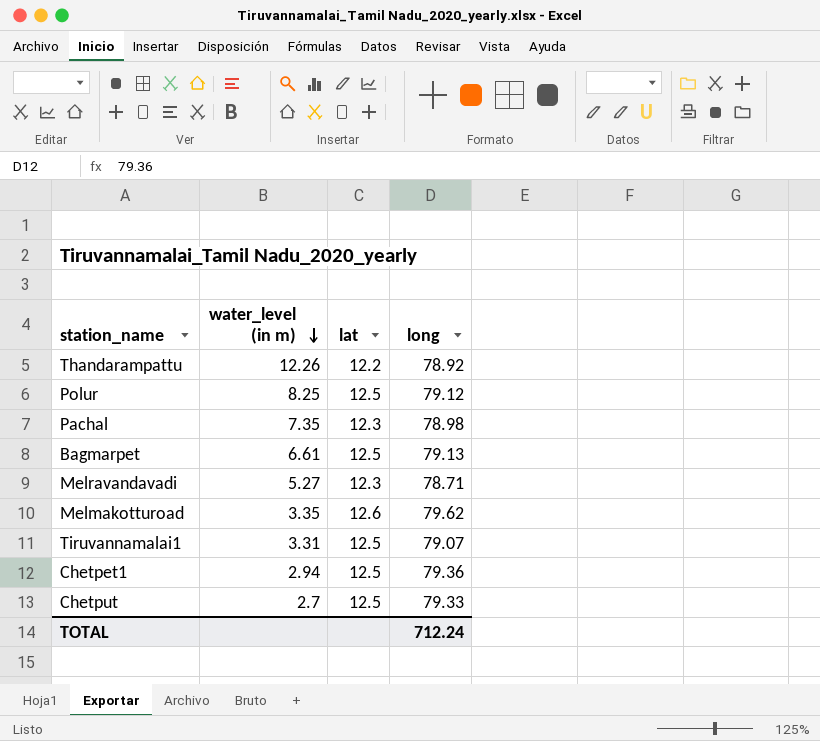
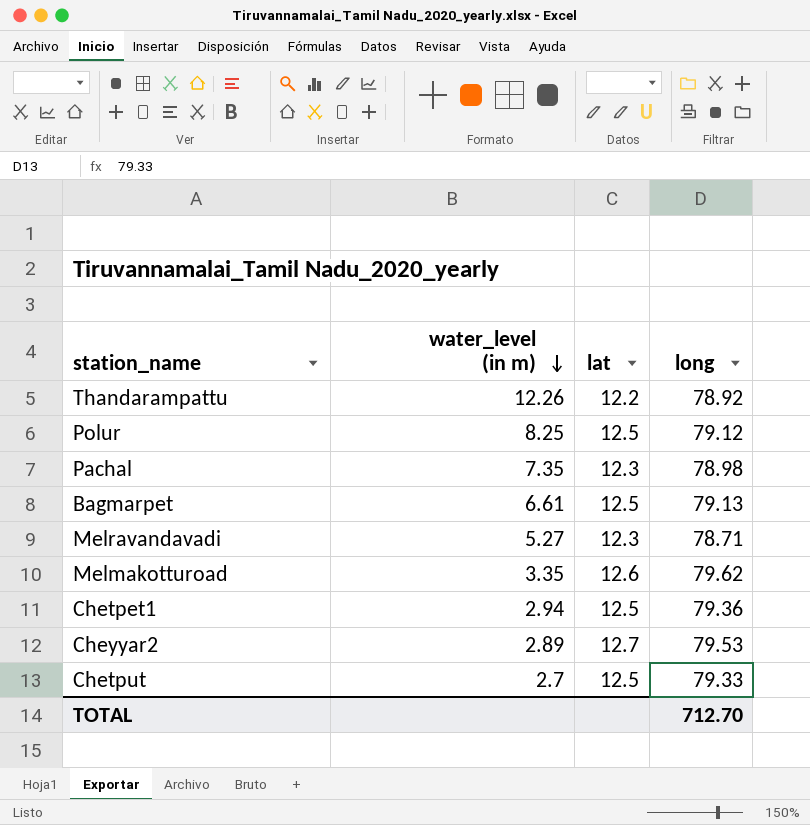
row Tiruvannamalai1: 3.31 | 12.5 | 79.07 -> none
row Cheyyar2: none -> 2.89 | 12.7 | 79.53
TOTAL | long: 712.24 -> 712.70

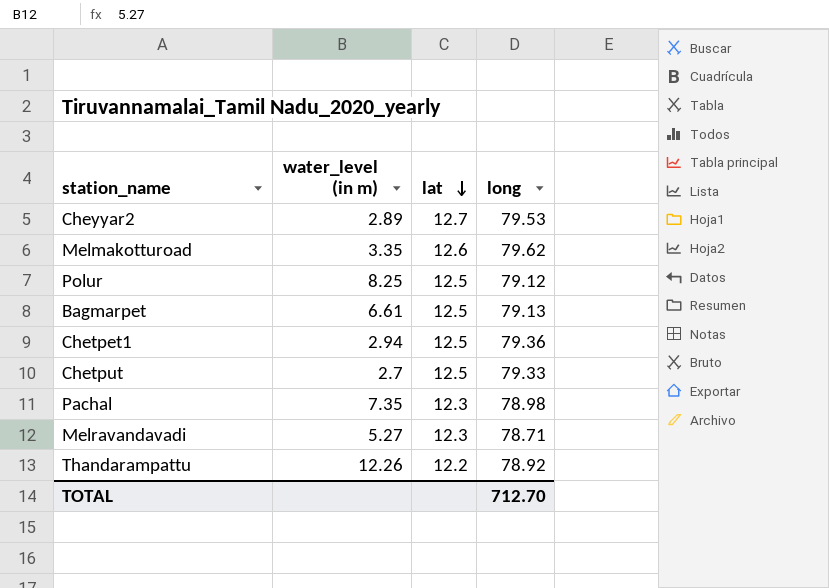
row order: water_level (in m) descending -> lat descending

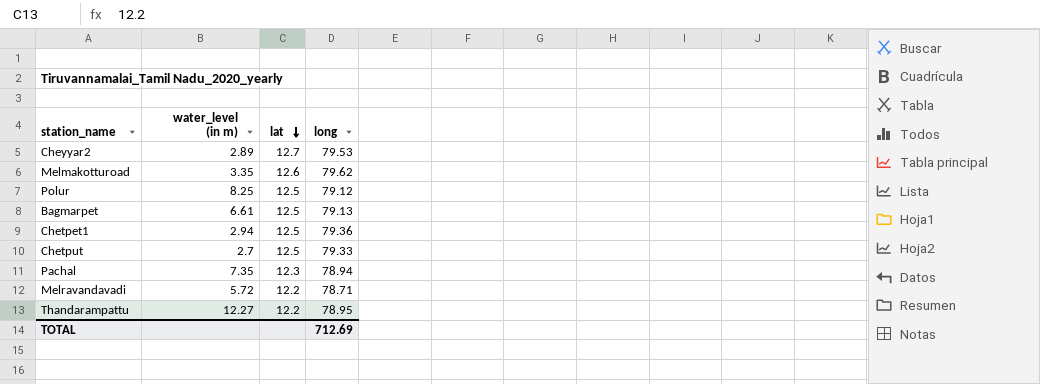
Pachal | long: 78.98 -> 78.94
Melravandavadi | water_level (in m): 5.27 -> 5.72
Melravandavadi | lat: 12.3 -> 12.2
Thandarampattu | water_level (in m): 12.26 -> 12.27
Thandarampattu | long: 78.92 -> 78.95
TOTAL | long: 712.70 -> 712.69

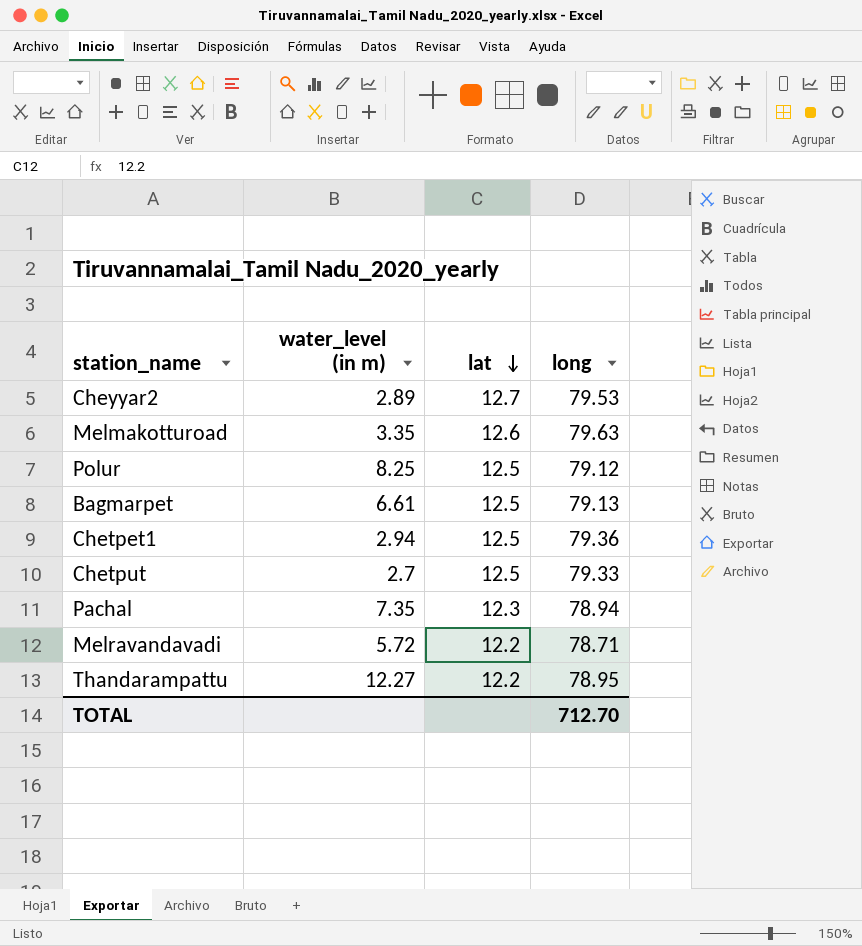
Melmakotturoad | long: 79.62 -> 79.63
TOTAL | long: 712.69 -> 712.70

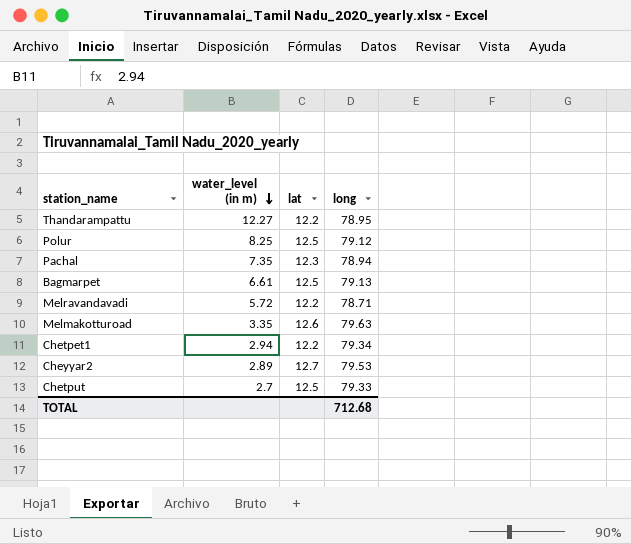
row order: lat descending -> water_level (in m) descending
Chetpet1 | lat: 12.5 -> 12.2
Chetpet1 | long: 79.36 -> 79.34
TOTAL | long: 712.70 -> 712.68

